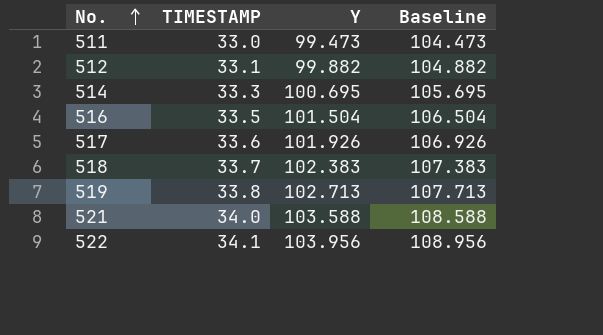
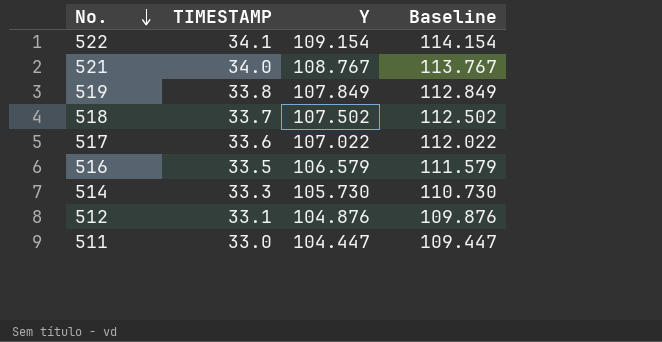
row order: No. ascending -> No. descending
522 | Y: 103.956 -> 109.154
522 | Baseline: 108.956 -> 114.154
521 | Y: 103.588 -> 108.767
521 | Baseline: 108.588 -> 113.767
519 | Y: 102.713 -> 107.849
519 | Baseline: 107.713 -> 112.849
518 | Y: 102.383 -> 107.502
518 | Baseline: 107.383 -> 112.502
517 | Y: 101.926 -> 107.022
517 | Baseline: 106.926 -> 112.022
516 | Y: 101.504 -> 106.579
516 | Baseline: 106.504 -> 111.579
514 | Y: 100.695 -> 105.730
514 | Baseline: 105.695 -> 110.730
512 | Y: 99.882 -> 104.876
512 | Baseline: 104.882 -> 109.876
511 | Y: 99.473 -> 104.447
511 | Baseline: 104.473 -> 109.447

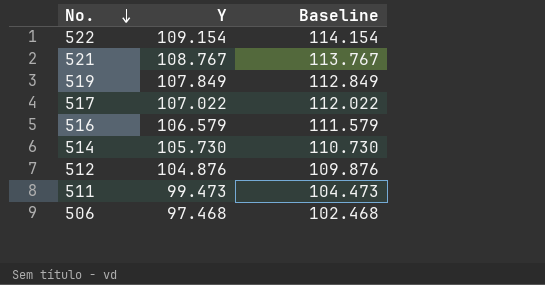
column TIMESTAMP | position: 2 -> none
row 518: 33.7 | 107.502 | 112.502 -> none
511 | Y: 104.447 -> 99.473
511 | Baseline: 109.447 -> 104.473
row 506: none -> 97.468 | 102.468

